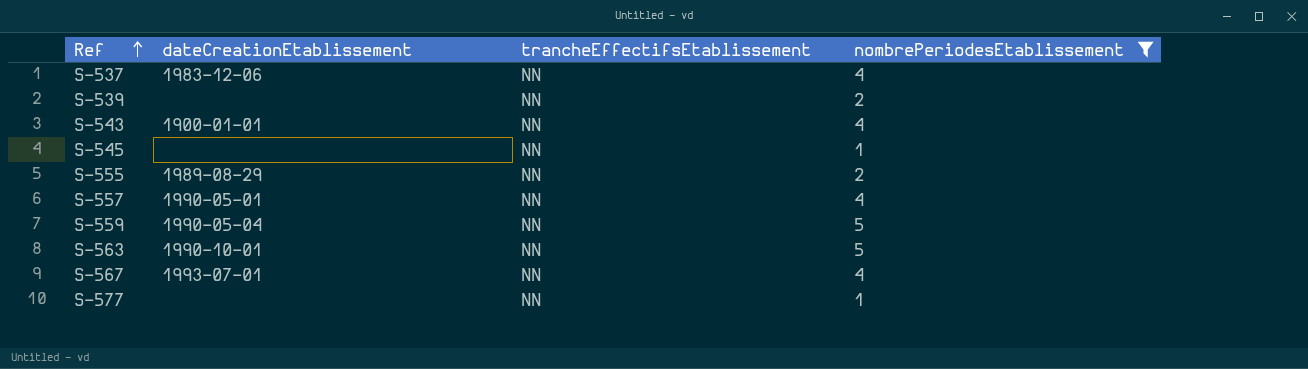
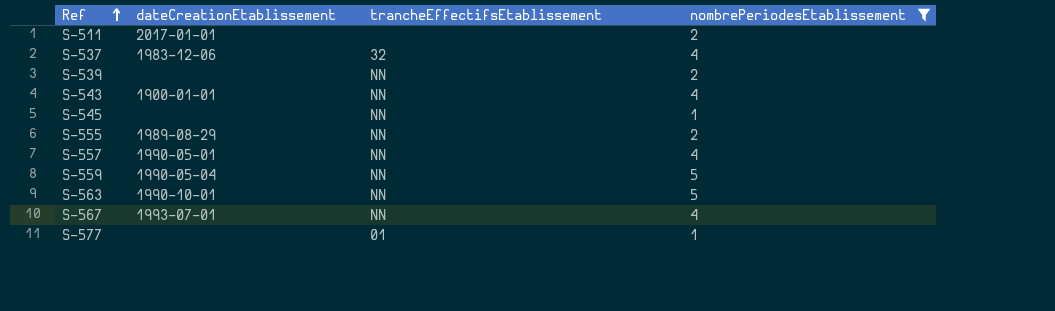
row S-511: none -> 2017-01-01 | none | 2
S-537 | trancheEffectifsEtablissement: NN -> 32
S-577 | trancheEffectifsEtablissement: NN -> 01

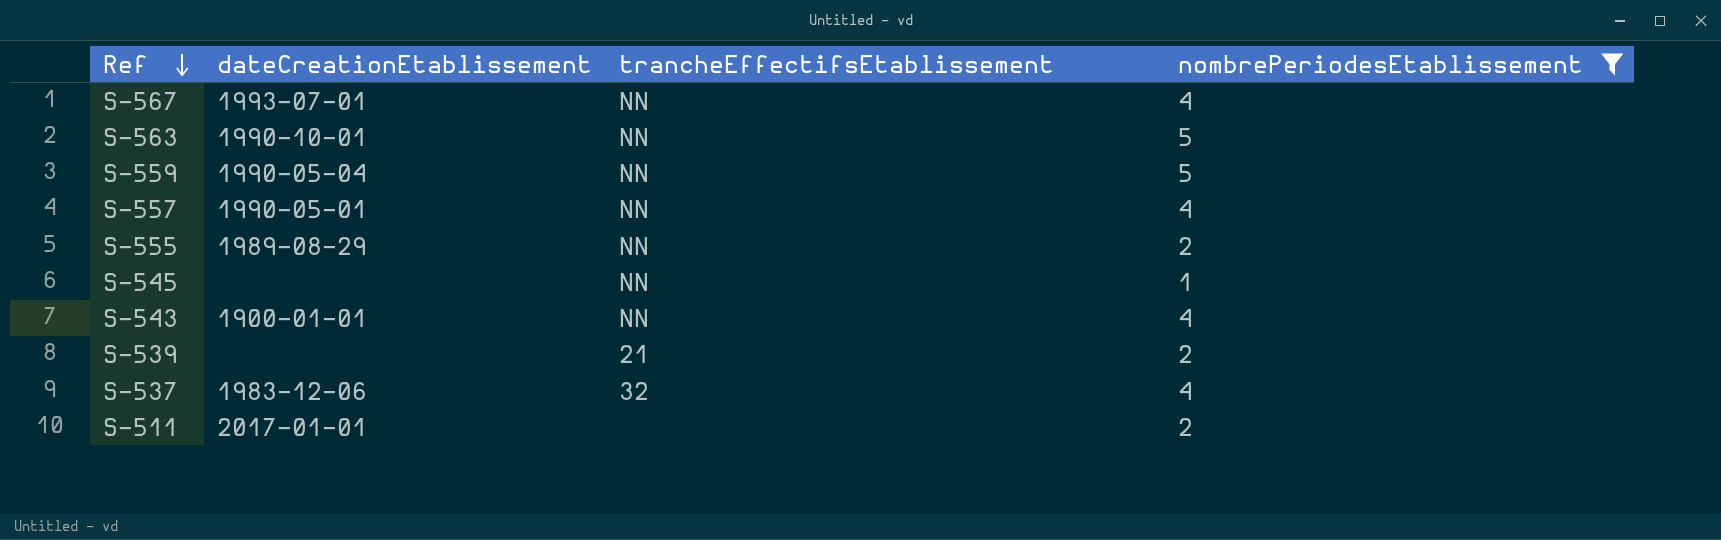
row order: Ref ascending -> Ref descending
row S-577: none | 01 | 1 -> none
S-539 | trancheEffectifsEtablissement: NN -> 21

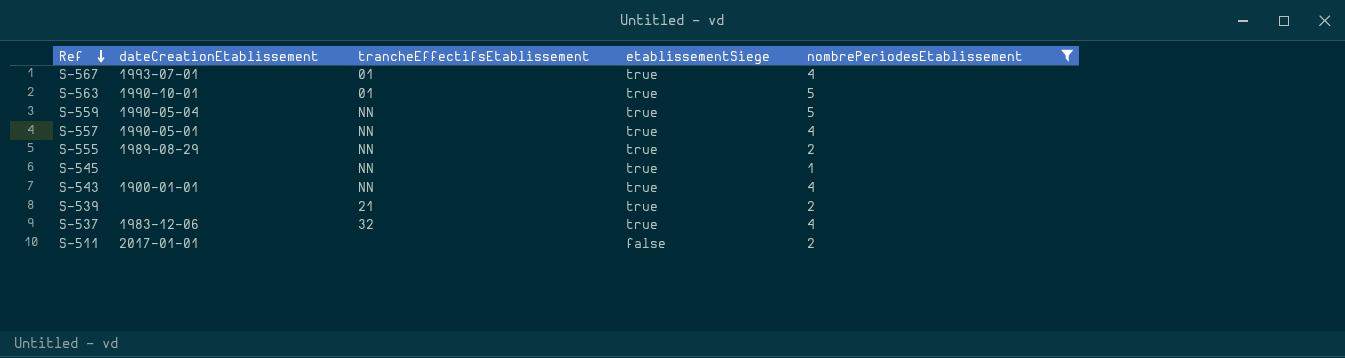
column etablissementSiege | position: none -> 4
S-567 | trancheEffectifsEtablissement: NN -> 01
S-563 | trancheEffectifsEtablissement: NN -> 01

